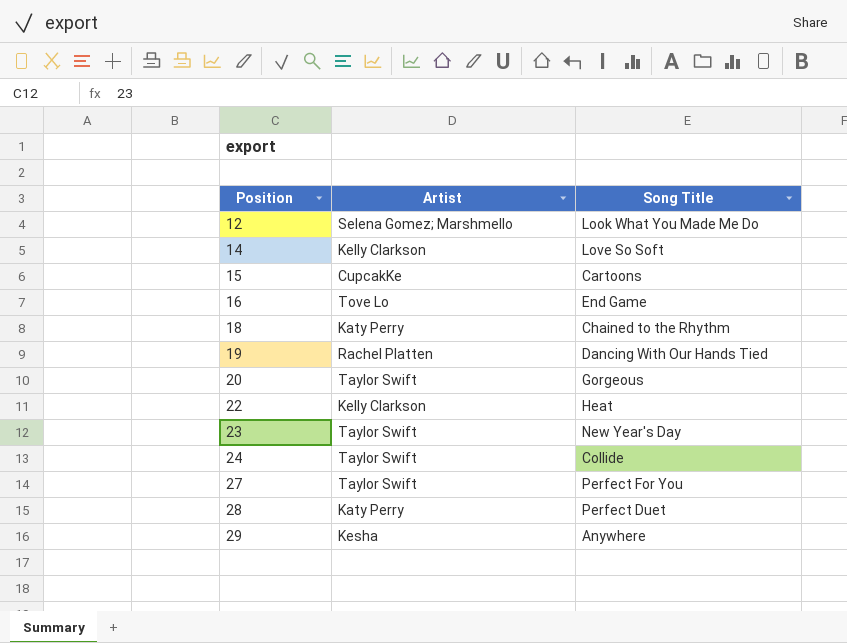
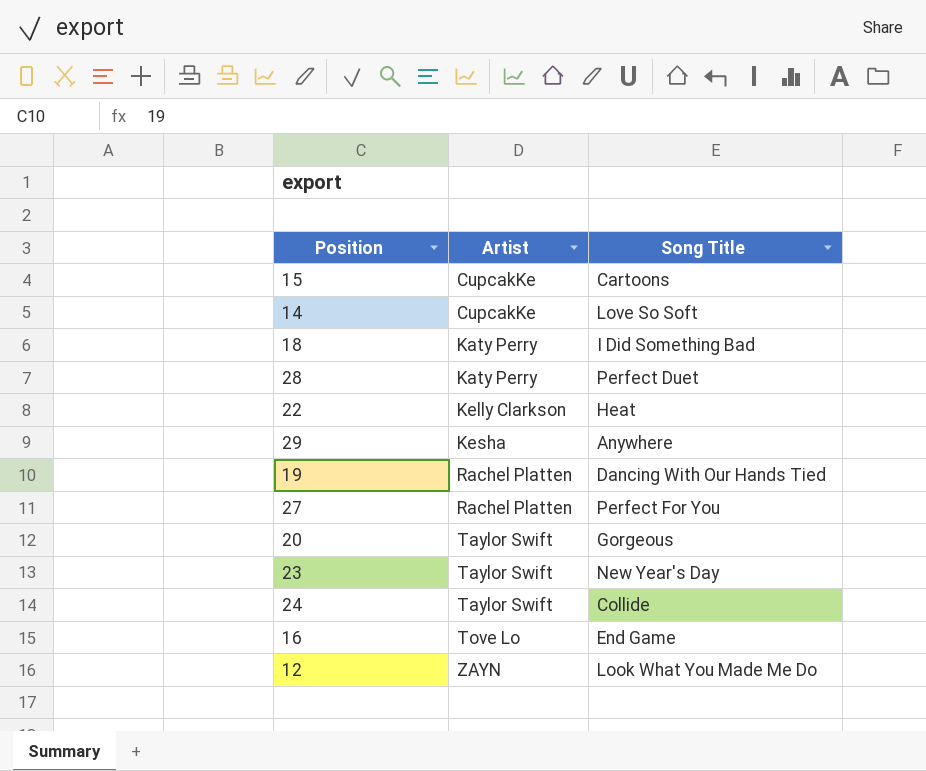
row order: Position ascending -> Artist ascending
14 | Artist: Kelly Clarkson -> CupcakKe
18 | Song Title: Chained to the Rhythm -> I Did Something Bad
27 | Artist: Taylor Swift -> Rachel Platten
12 | Artist: Selena Gomez; Marshmello -> ZAYN

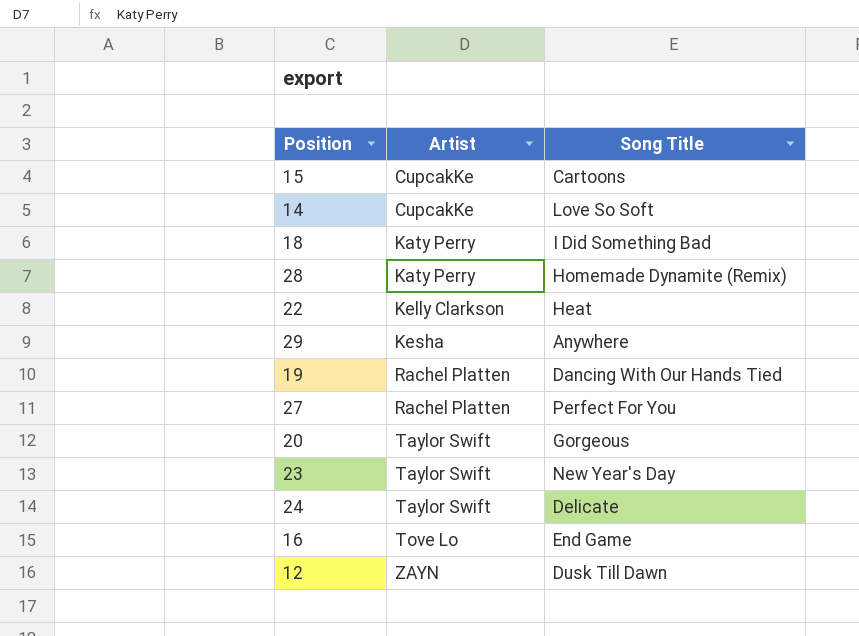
28 | Song Title: Perfect Duet -> Homemade Dynamite (Remix)
24 | Song Title: Collide -> Delicate
12 | Song Title: Look What You Made Me Do -> Dusk Till Dawn

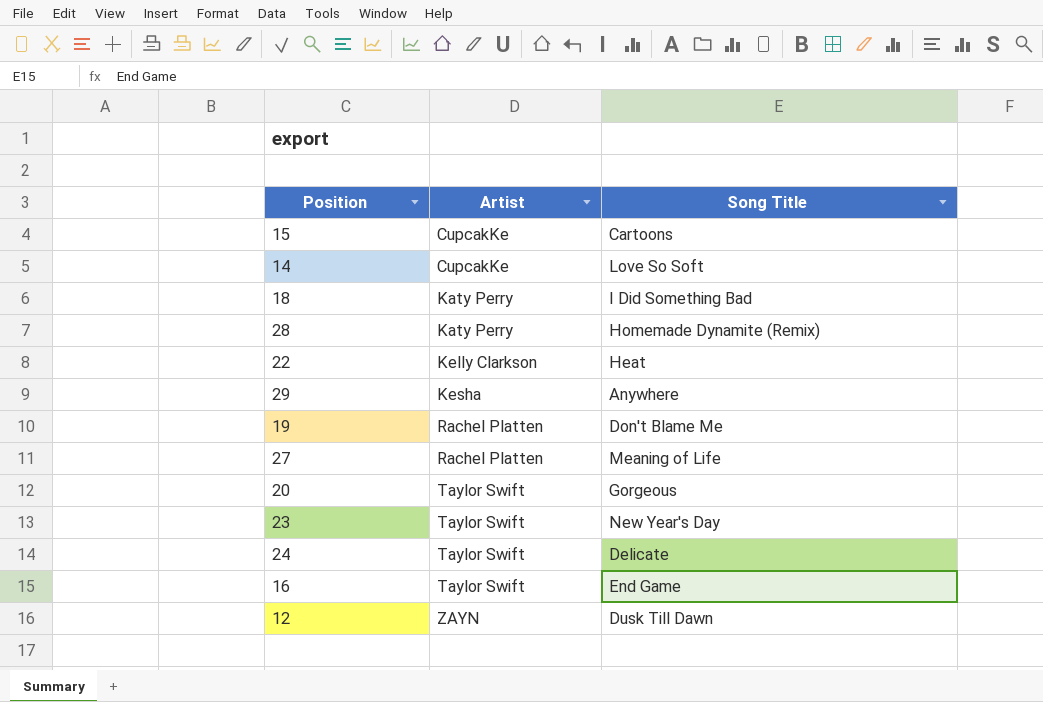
19 | Song Title: Dancing With Our Hands Tied -> Don't Blame Me
27 | Song Title: Perfect For You -> Meaning of Life
16 | Artist: Tove Lo -> Taylor Swift

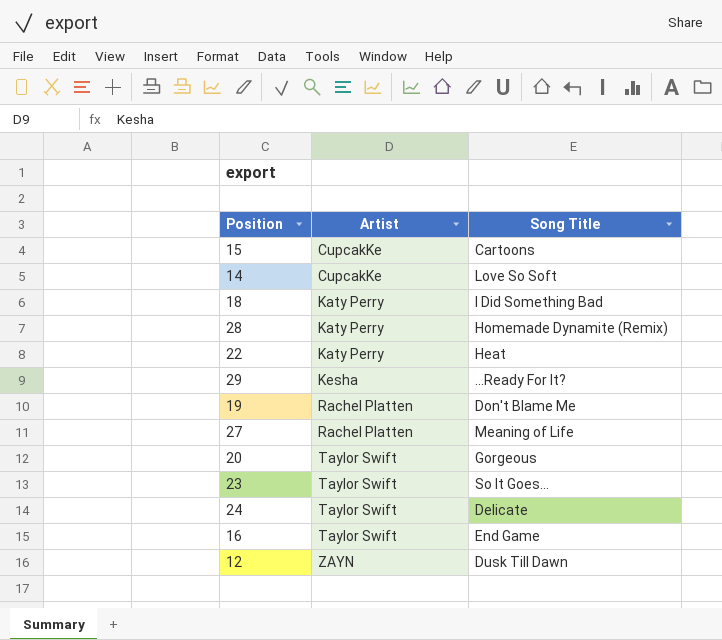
22 | Artist: Kelly Clarkson -> Katy Perry
29 | Song Title: Anywhere -> ...Ready For It?
23 | Song Title: New Year's Day -> So It Goes...

